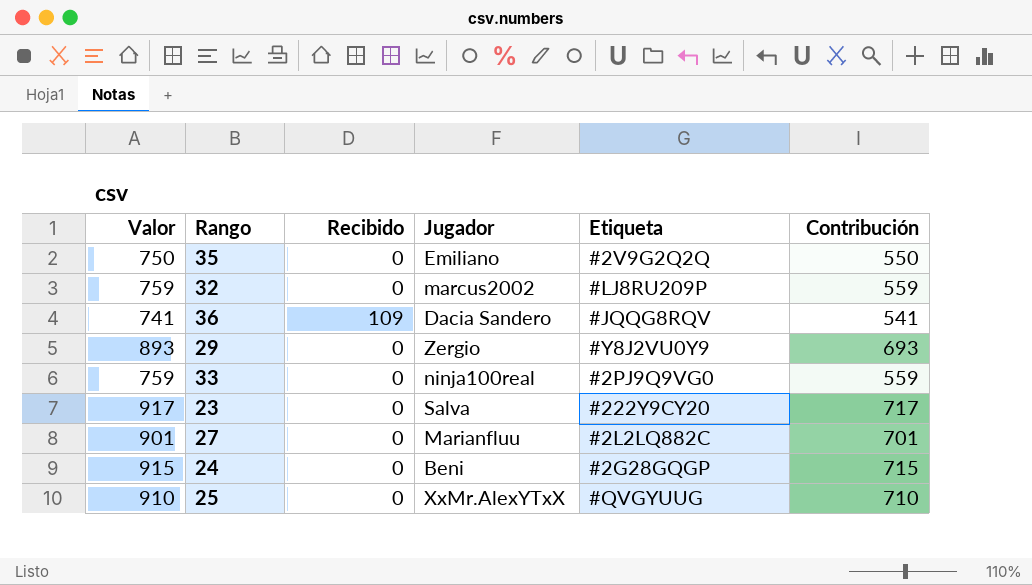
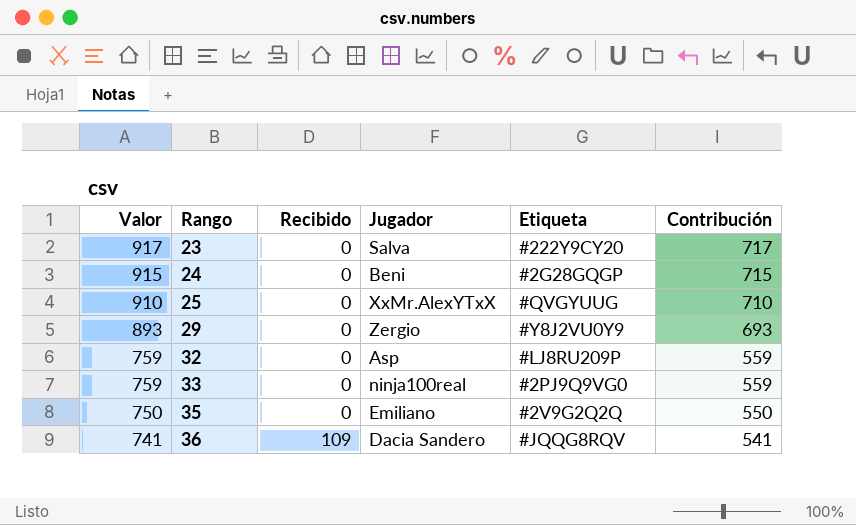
row order: none -> Valor descending
row 27: 901 | 0 | Marianfluu | #2L2LQ882C | 701 -> none
32 | Jugador: marcus2002 -> Asp

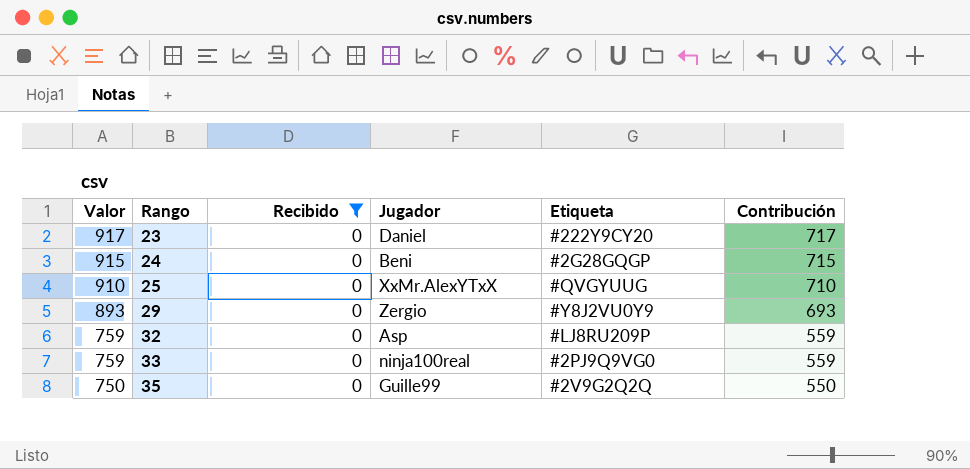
filter: none -> Recibido = 0
23 | Jugador: Salva -> Daniel
35 | Jugador: Emiliano -> Guille99

